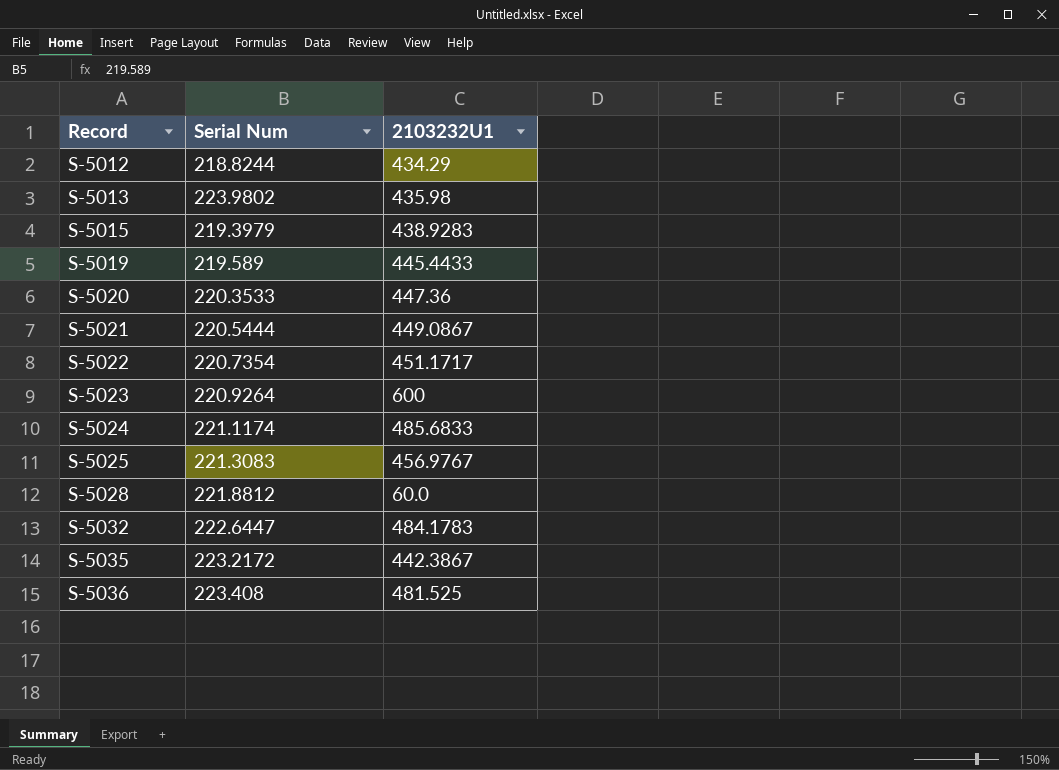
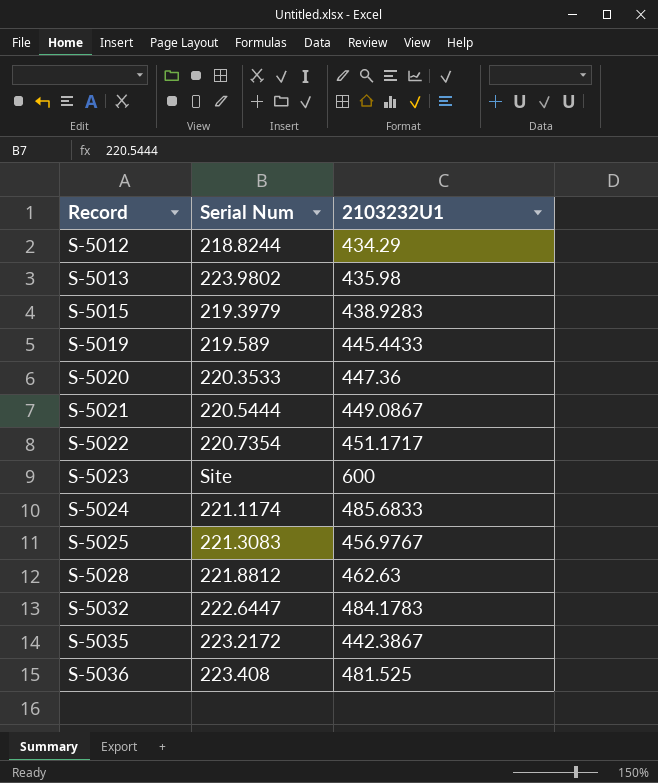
S-5023 | Serial Num: 220.9264 -> Site
S-5028 | 2103232U1: 60.0 -> 462.63

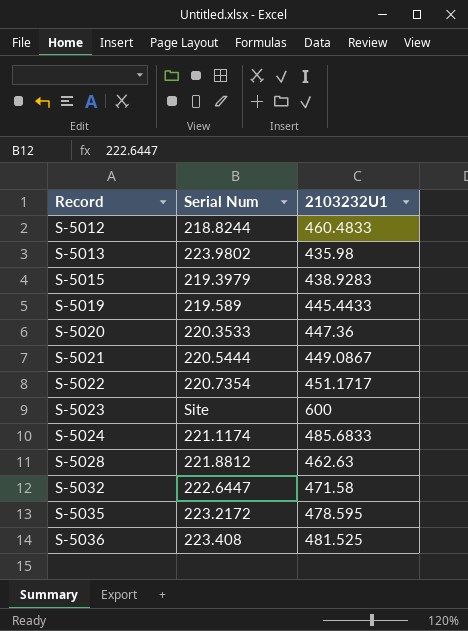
row S-5025: 221.3083 | 456.9767 -> none
S-5012 | 2103232U1: 434.29 -> 460.4833
S-5032 | 2103232U1: 484.1783 -> 471.58
S-5035 | 2103232U1: 442.3867 -> 478.595

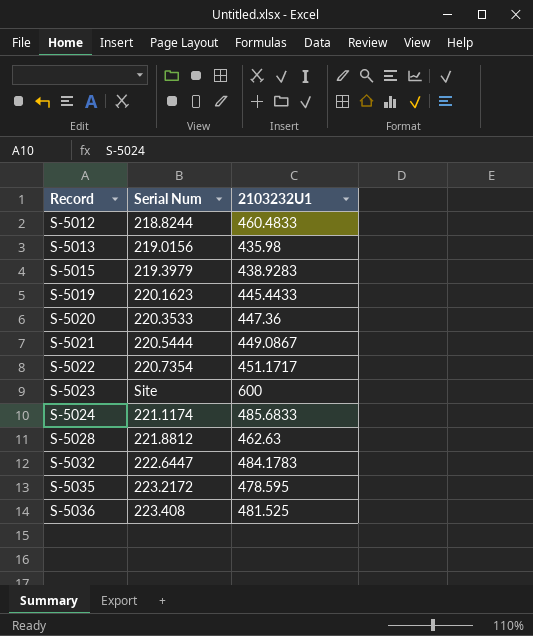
S-5013 | Serial Num: 223.9802 -> 219.0156
S-5019 | Serial Num: 219.589 -> 220.1623
S-5032 | 2103232U1: 471.58 -> 484.1783

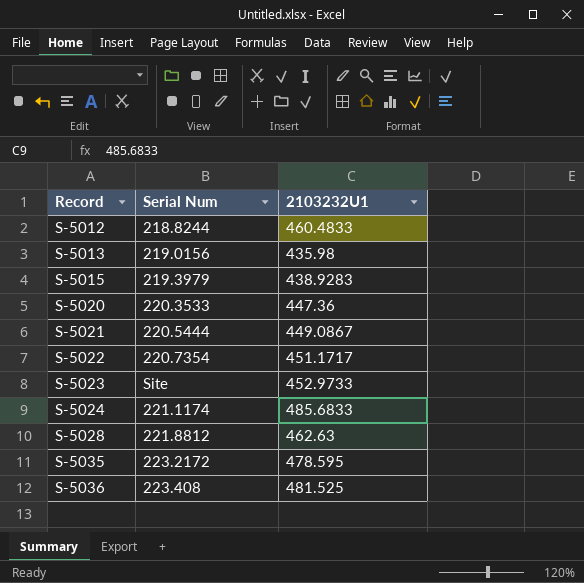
row S-5019: 220.1623 | 445.4433 -> none
row S-5032: 222.6447 | 484.1783 -> none
S-5023 | 2103232U1: 600 -> 452.9733

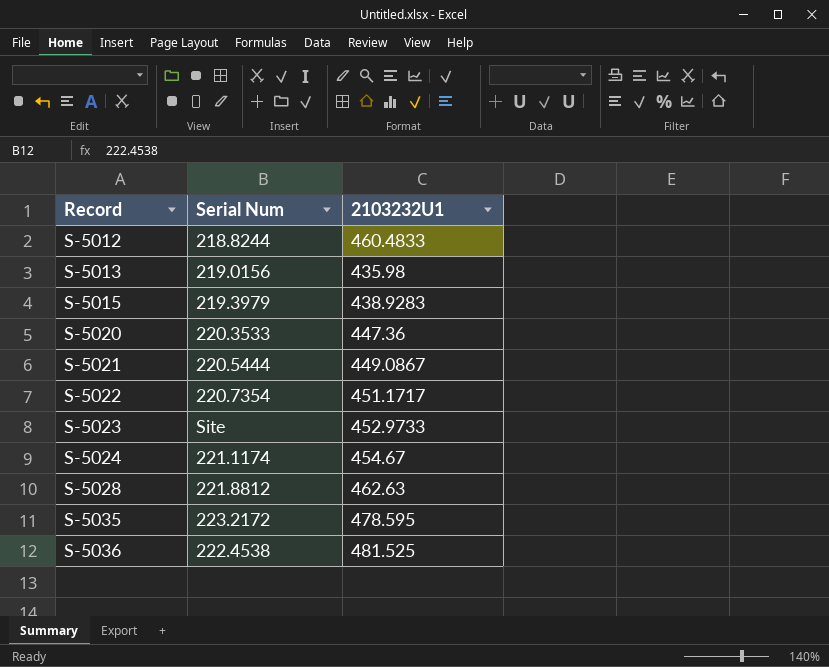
S-5024 | 2103232U1: 485.6833 -> 454.67
S-5036 | Serial Num: 223.408 -> 222.4538

